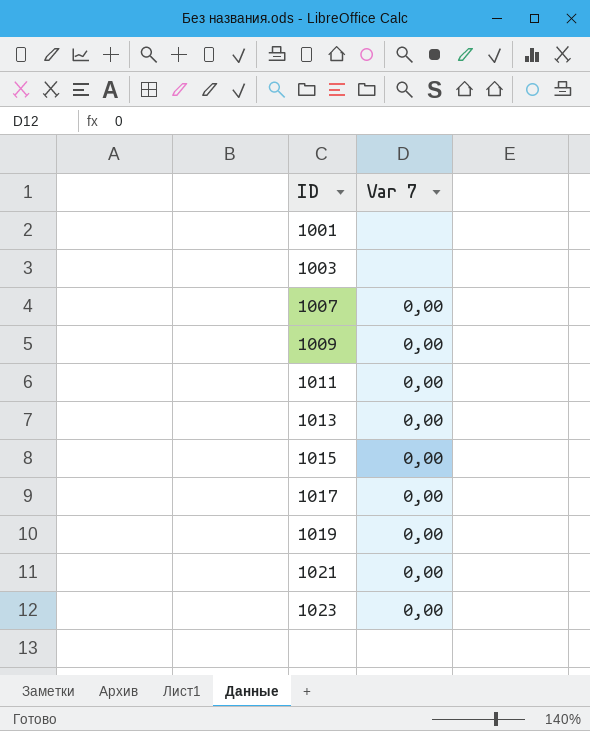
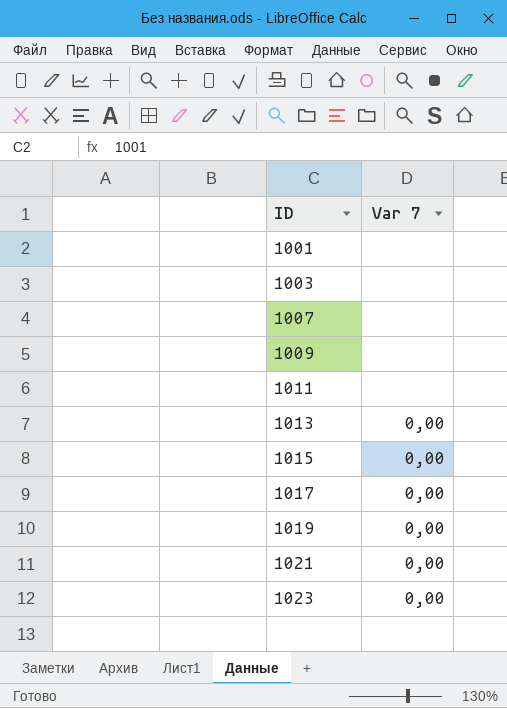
1007 | Var 7: 0,00 -> none
1009 | Var 7: 0,00 -> none
1011 | Var 7: 0,00 -> none

